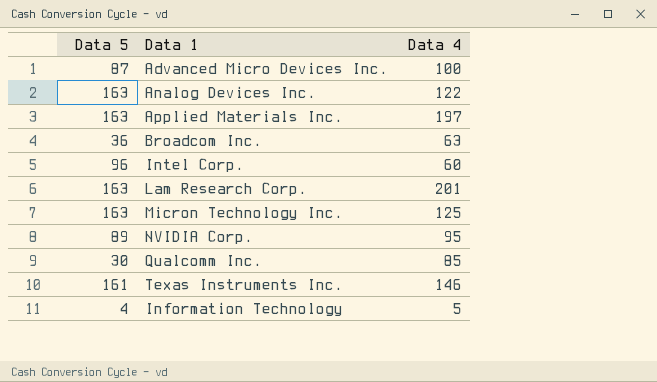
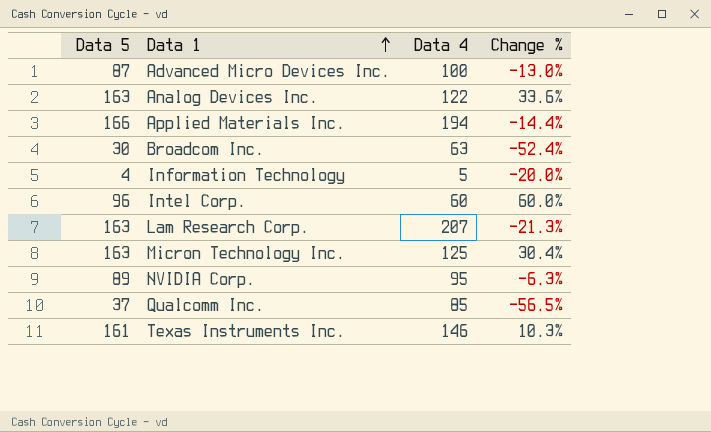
row order: none -> Data 1 ascending
column Change % | formula: none -> ([Data 5] - [Data 4]) / [Data 4]
Applied Materials Inc. | Data 5: 163 -> 166
Applied Materials Inc. | Data 4: 197 -> 194
Broadcom Inc. | Data 5: 36 -> 30
Lam Research Corp. | Data 4: 201 -> 207
Qualcomm Inc. | Data 5: 30 -> 37

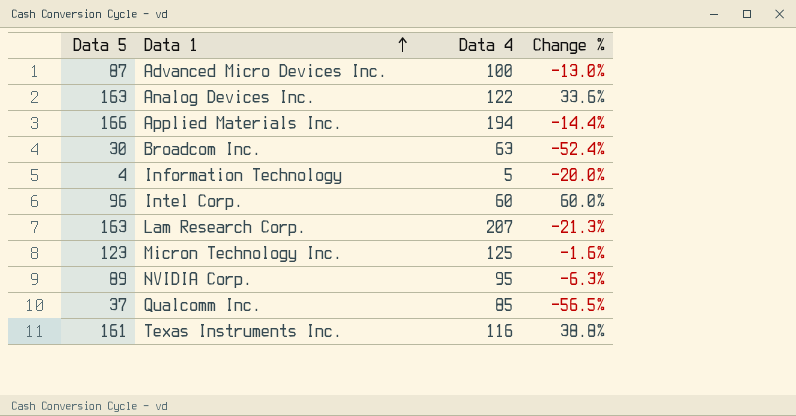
Micron Technology Inc. | Data 5: 163 -> 123
Micron Technology Inc. | Change %: 30.4% -> -1.6%
Texas Instruments Inc. | Data 4: 146 -> 116
Texas Instruments Inc. | Change %: 10.3% -> 38.8%

